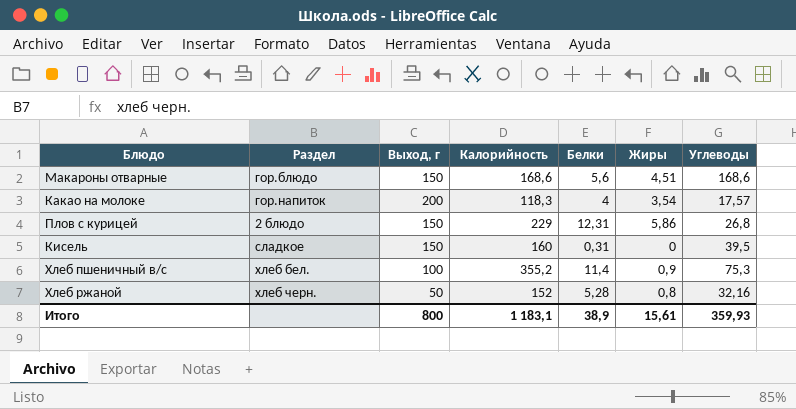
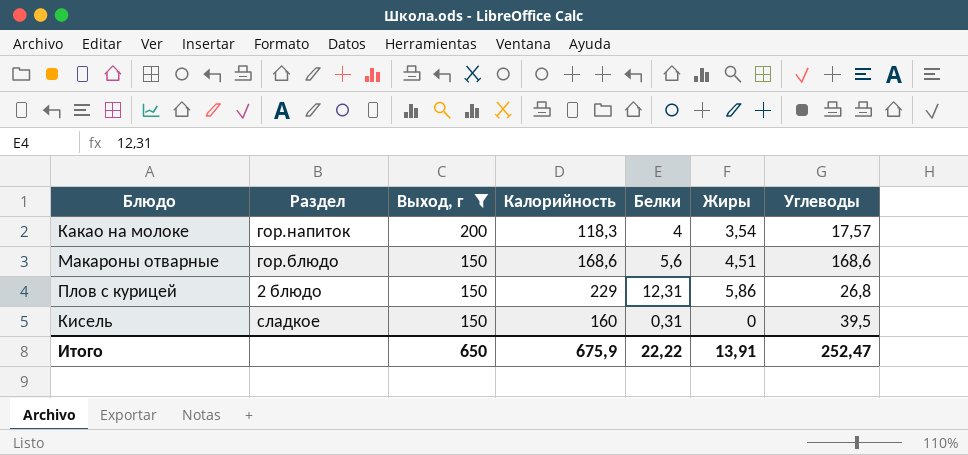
filter: none -> Выход, г >= 150
row order: none -> Выход, г descending
Итого | Выход, г: 800 -> 650
Итого | Калорийность: 1 183,1 -> 675,9
Итого | Белки: 38,9 -> 22,22
Итого | Жиры: 15,61 -> 13,91
Итого | Углеводы: 359,93 -> 252,47

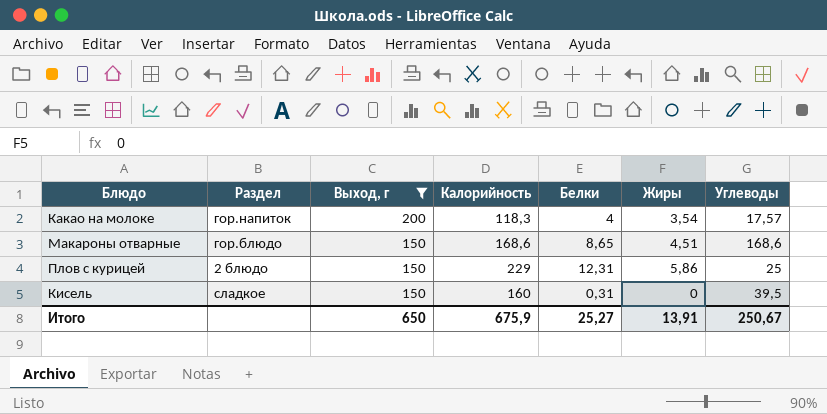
Макароны отварные | Белки: 5,6 -> 8,65
Плов с курицей | Углеводы: 26,8 -> 25
Итого | Белки: 22,22 -> 25,27
Итого | Углеводы: 252,47 -> 250,67

